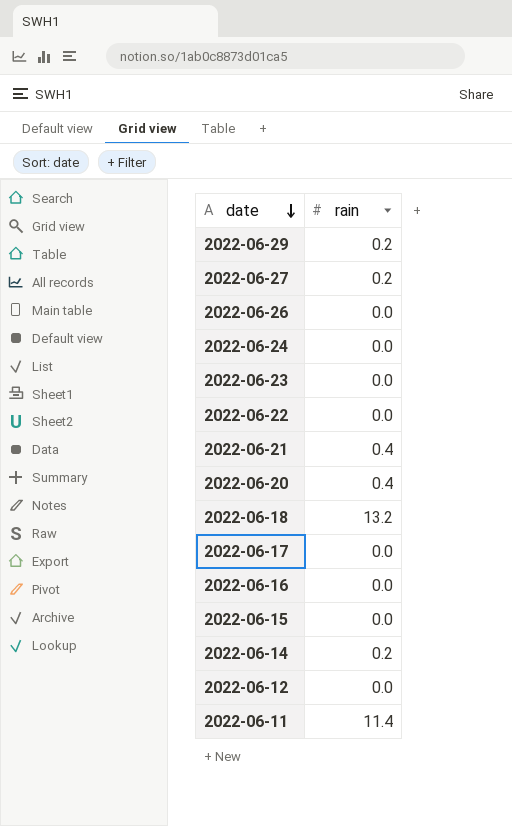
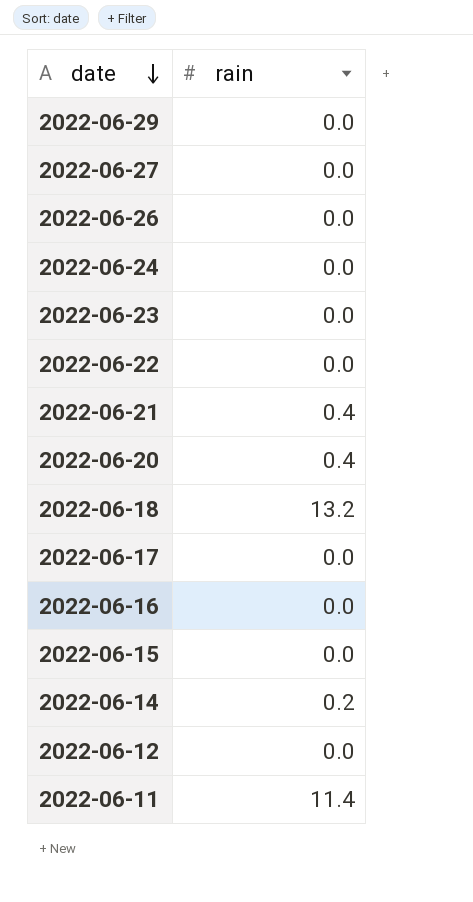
2022-06-29 | rain: 0.2 -> 0.0
2022-06-27 | rain: 0.2 -> 0.0

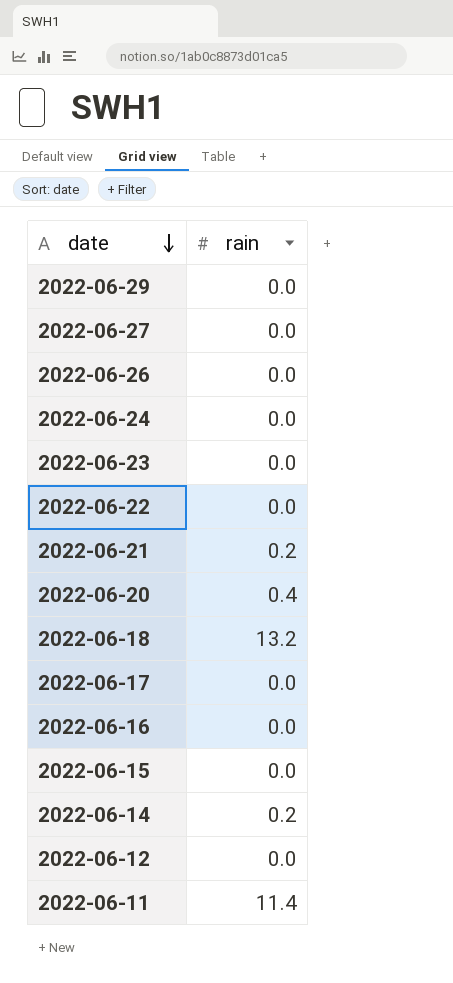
2022-06-21 | rain: 0.4 -> 0.2

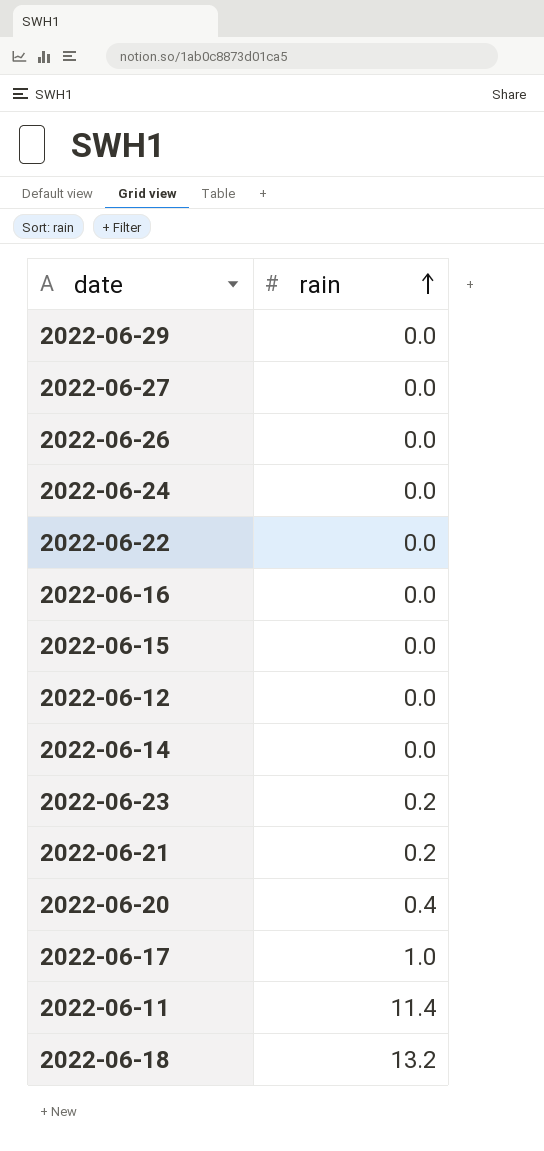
row order: date descending -> rain ascending
2022-06-14 | rain: 0.2 -> 0.0
2022-06-23 | rain: 0.0 -> 0.2
2022-06-17 | rain: 0.0 -> 1.0

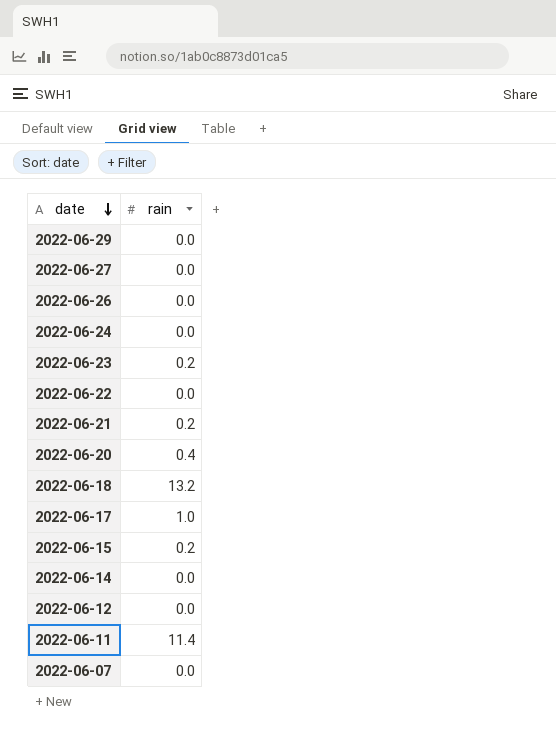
row order: rain ascending -> date descending
row 2022-06-16: 0.0 -> none
2022-06-15 | rain: 0.0 -> 0.2
row 2022-06-07: none -> 0.0

